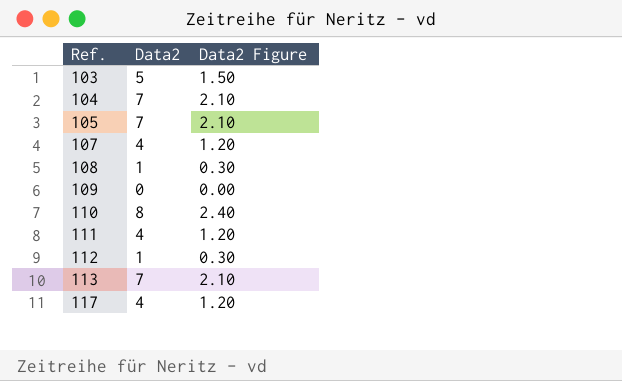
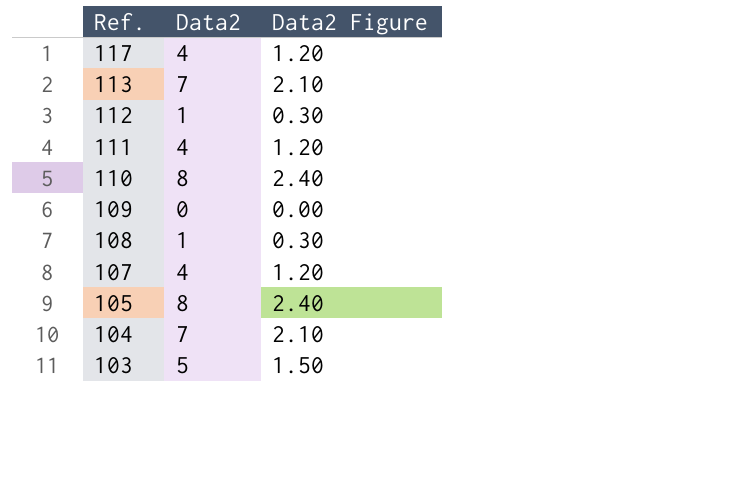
row order: Ref. ascending -> Ref. descending
105 | Data2: 7 -> 8
105 | Data2 Figure: 2.10 -> 2.40

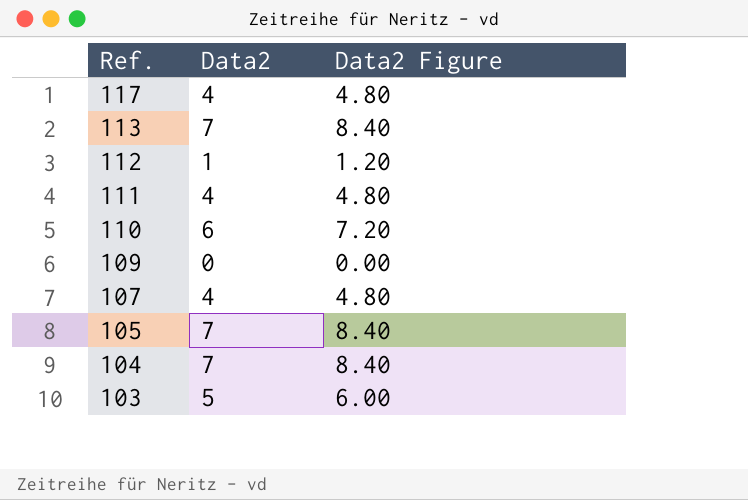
column Data2 Figure | formula: [Data2] * 0.3 -> [Data2] * 1.2
row 108: 1 | 0.30 -> none
110 | Data2: 8 -> 6
105 | Data2: 8 -> 7

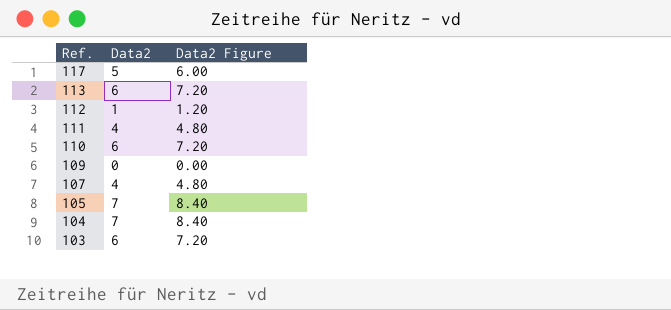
117 | Data2: 4 -> 5
117 | Data2 Figure: 4.80 -> 6.00
113 | Data2: 7 -> 6
113 | Data2 Figure: 8.40 -> 7.20
103 | Data2: 5 -> 6
103 | Data2 Figure: 6.00 -> 7.20

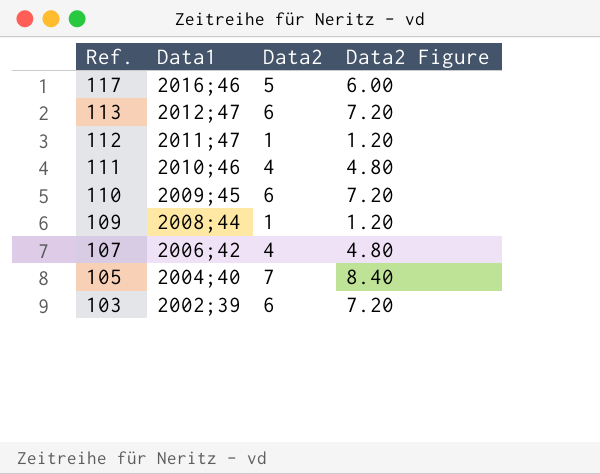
column Data1 | position: none -> 2
row 104: 7 | 8.40 -> none
109 | Data2: 0 -> 1
109 | Data2 Figure: 0.00 -> 1.20

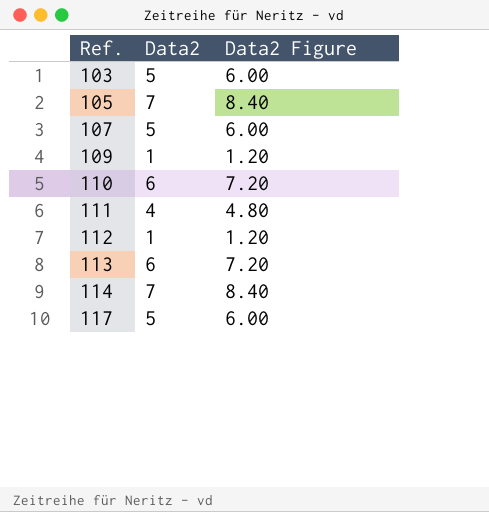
row order: Ref. descending -> Ref. ascending
column Data1 | position: 2 -> none
103 | Data2: 6 -> 5
103 | Data2 Figure: 7.20 -> 6.00
107 | Data2: 4 -> 5
107 | Data2 Figure: 4.80 -> 6.00
row 114: none -> 7 | 8.40

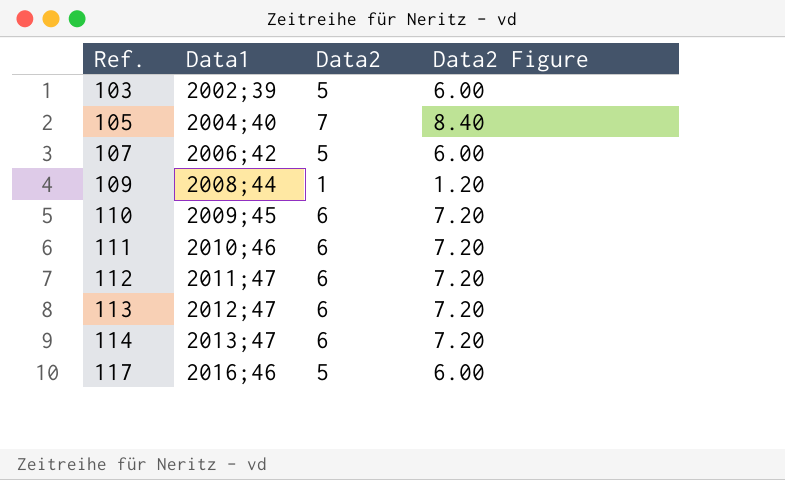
column Data1 | position: none -> 2
111 | Data2: 4 -> 6
111 | Data2 Figure: 4.80 -> 7.20
112 | Data2: 1 -> 6
112 | Data2 Figure: 1.20 -> 7.20
114 | Data2: 7 -> 6
114 | Data2 Figure: 8.40 -> 7.20

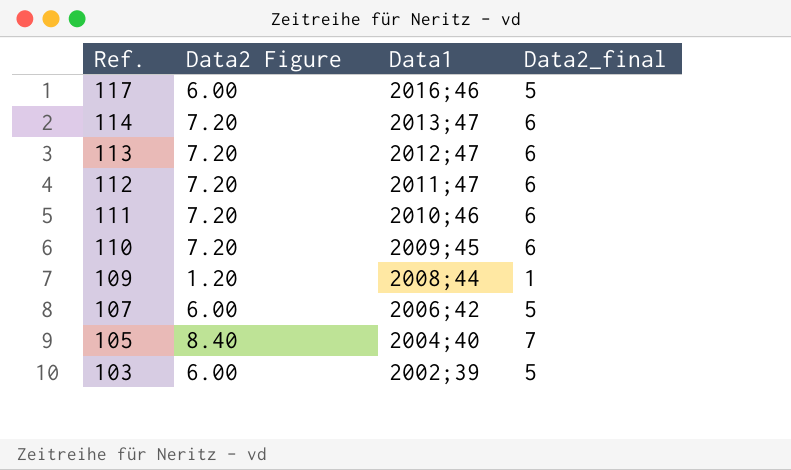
row order: Ref. ascending -> Ref. descending
column Data2 Figure | position: 4 -> 2
column name: Data2 -> Data2_final

